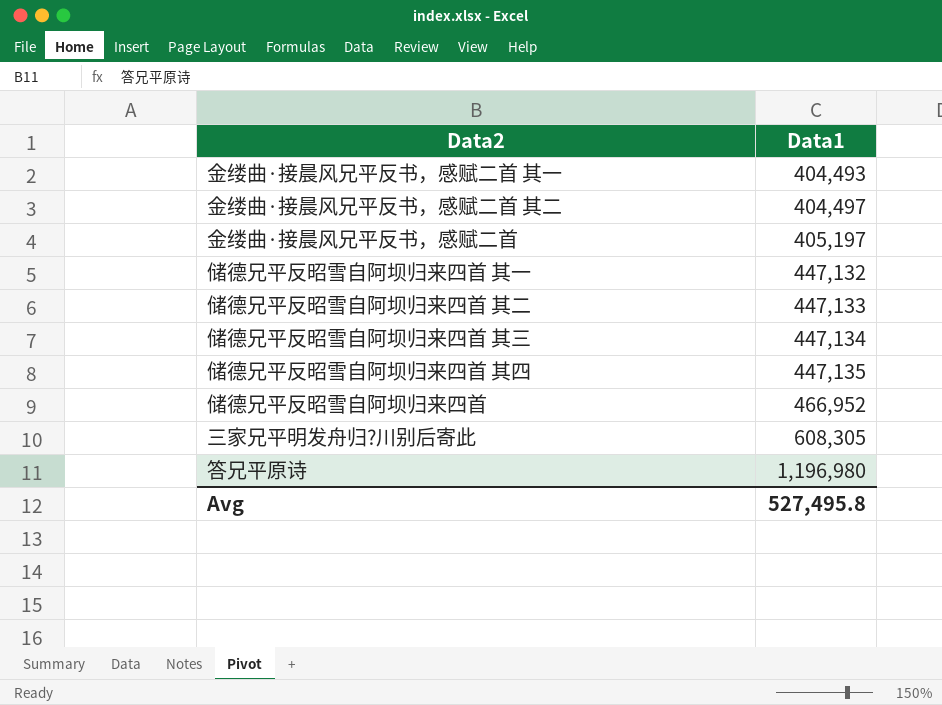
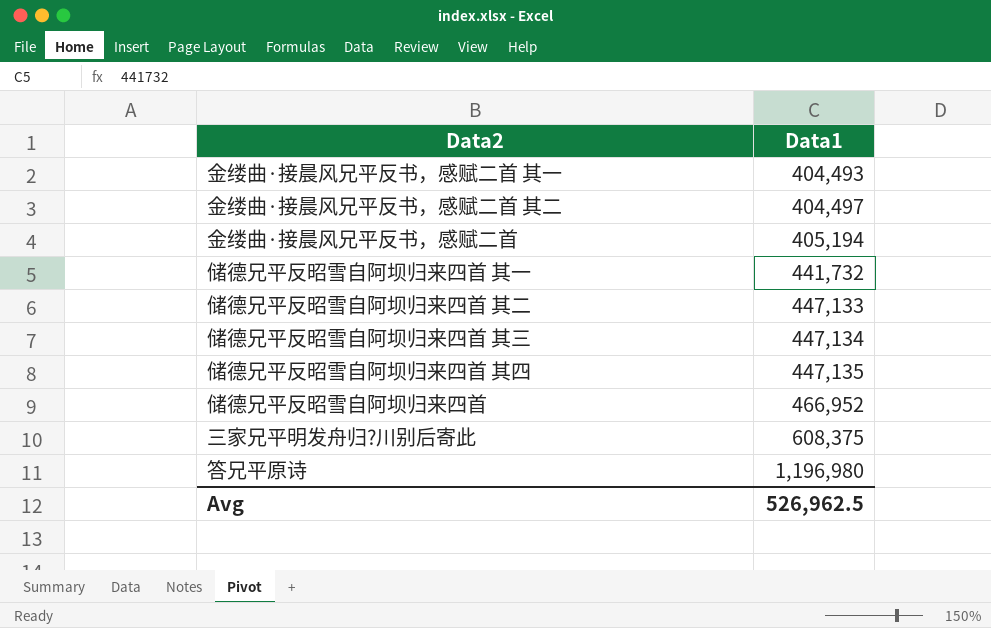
金缕曲·接晨风兄平反书，感赋二首 | Data1: 405,197 -> 405,194
储德兄平反昭雪自阿坝归来四首 其一 | Data1: 447,132 -> 441,732
三家兄平明发舟归?川别后寄此 | Data1: 608,305 -> 608,375
Avg | Data1: 527,495.8 -> 526,962.5

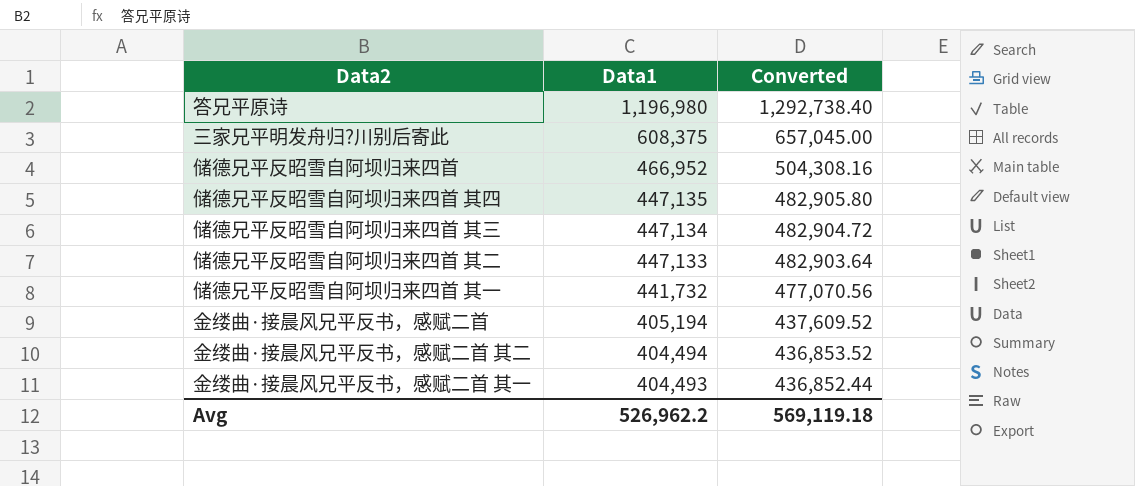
row order: Data1 ascending -> Data1 descending
column Converted | formula: none -> [Data1] * 1.08
金缕曲·接晨风兄平反书，感赋二首 其二 | Data1: 404,497 -> 404,494
Avg | Data1: 526,962.5 -> 526,962.2

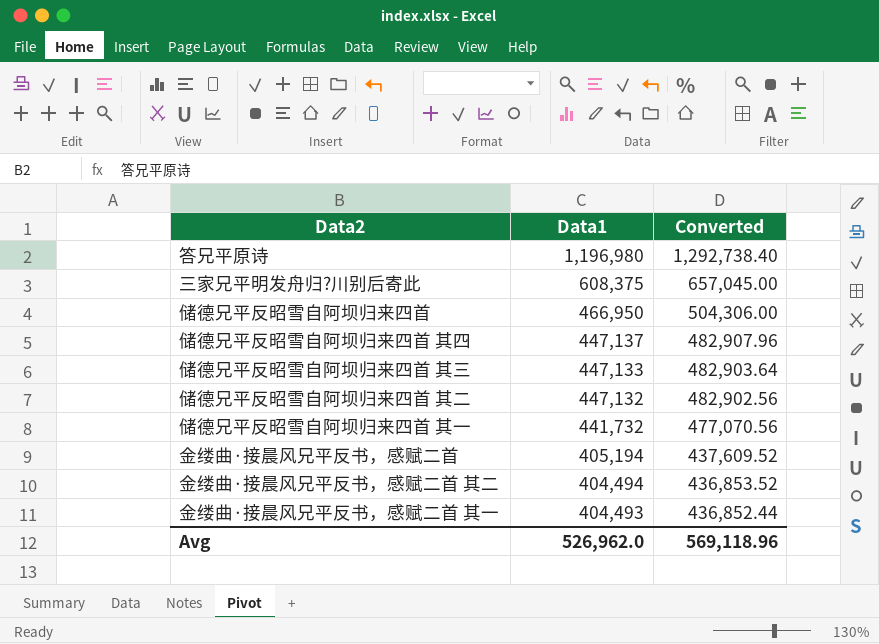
储德兄平反昭雪自阿坝归来四首 | Data1: 466,952 -> 466,950
储德兄平反昭雪自阿坝归来四首 | Converted: 504,308.16 -> 504,306.00
储德兄平反昭雪自阿坝归来四首 其四 | Data1: 447,135 -> 447,137
储德兄平反昭雪自阿坝归来四首 其四 | Converted: 482,905.80 -> 482,907.96
储德兄平反昭雪自阿坝归来四首 其三 | Data1: 447,134 -> 447,133
储德兄平反昭雪自阿坝归来四首 其三 | Converted: 482,904.72 -> 482,903.64
储德兄平反昭雪自阿坝归来四首 其二 | Data1: 447,133 -> 447,132
储德兄平反昭雪自阿坝归来四首 其二 | Converted: 482,903.64 -> 482,902.56
Avg | Data1: 526,962.2 -> 526,962.0
Avg | Converted: 569,119.18 -> 569,118.96

